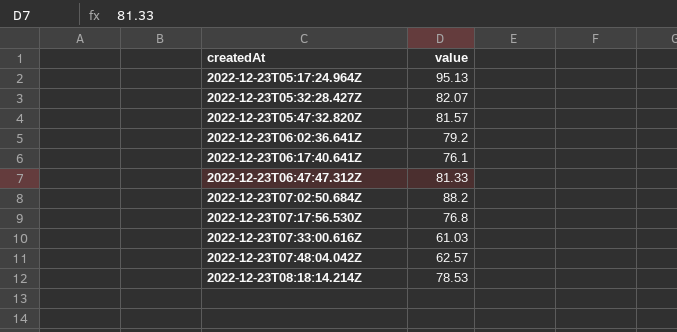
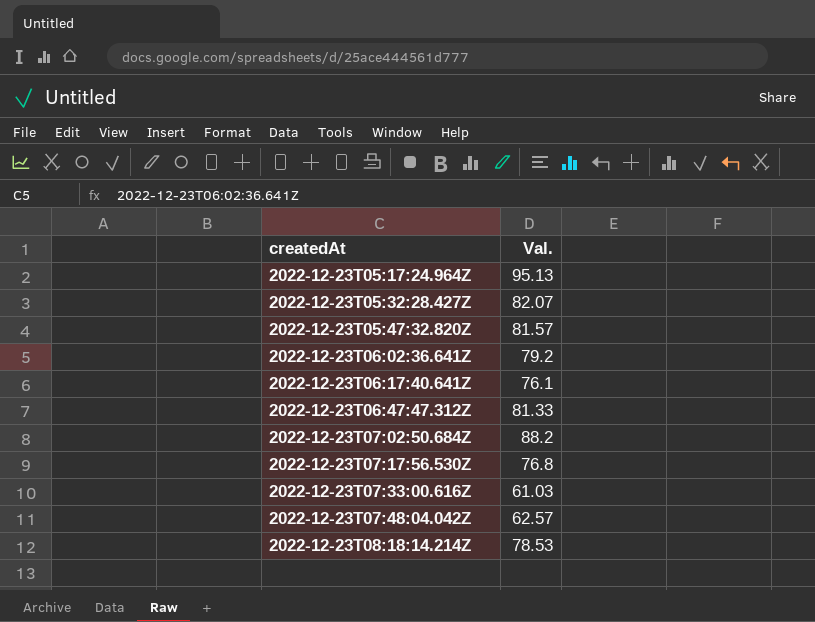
column name: value -> Val.

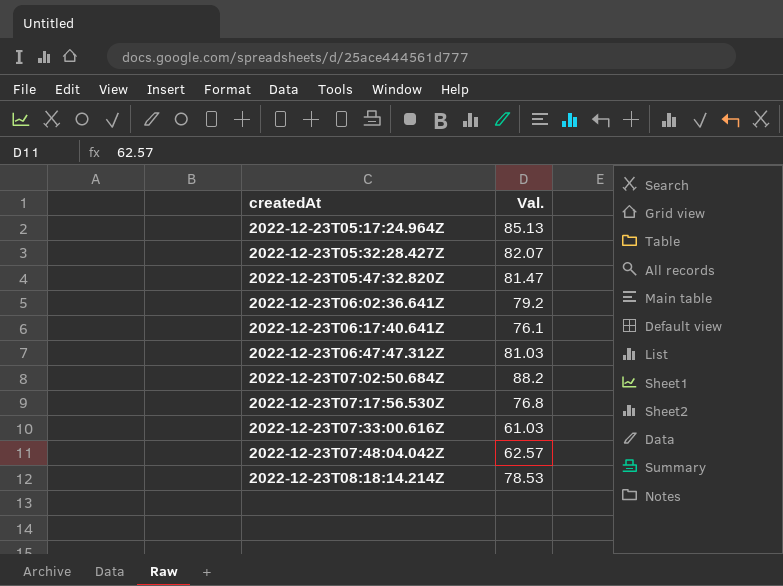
2022-12-23T05:17:24.964Z | Val.: 95.13 -> 85.13
2022-12-23T05:47:32.820Z | Val.: 81.57 -> 81.47
2022-12-23T06:47:47.312Z | Val.: 81.33 -> 81.03

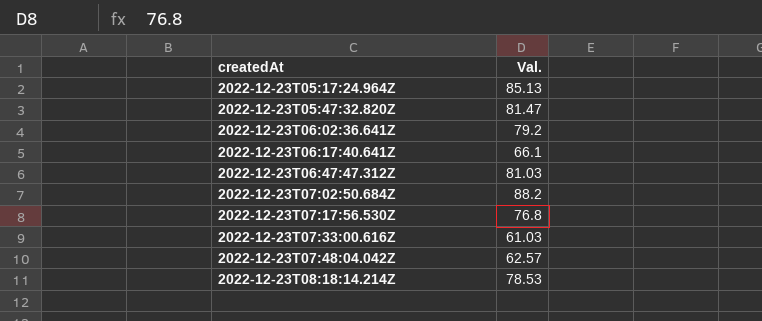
row 2022-12-23T05:32:28.427Z: 82.07 -> none
2022-12-23T06:17:40.641Z | Val.: 76.1 -> 66.1

